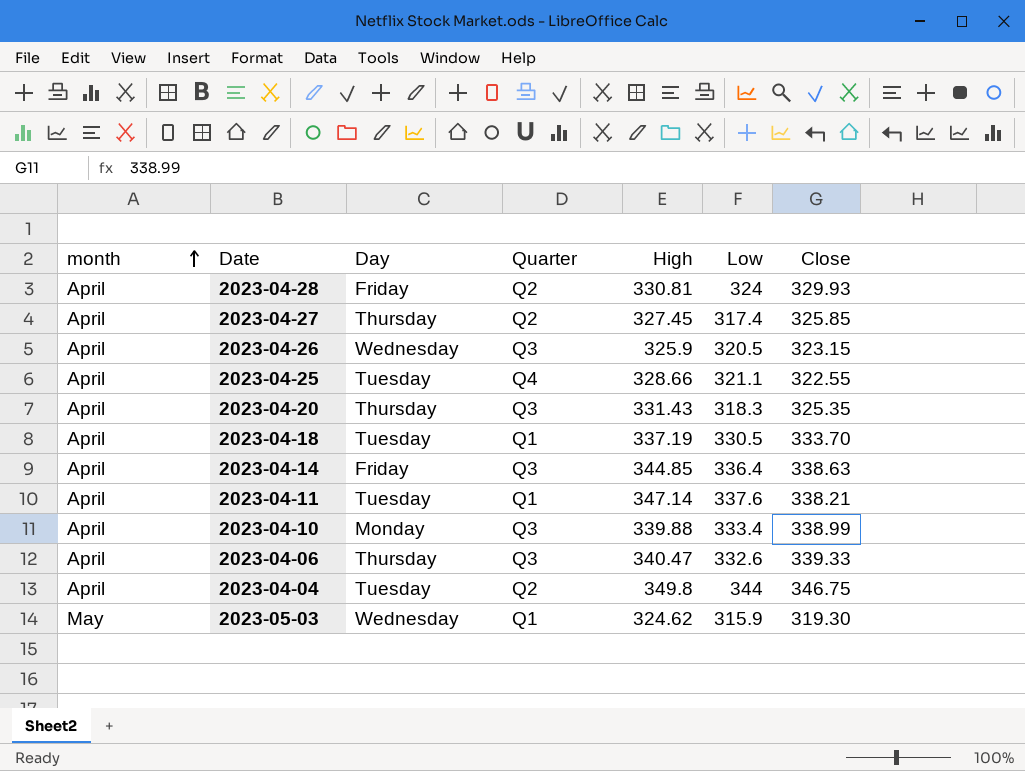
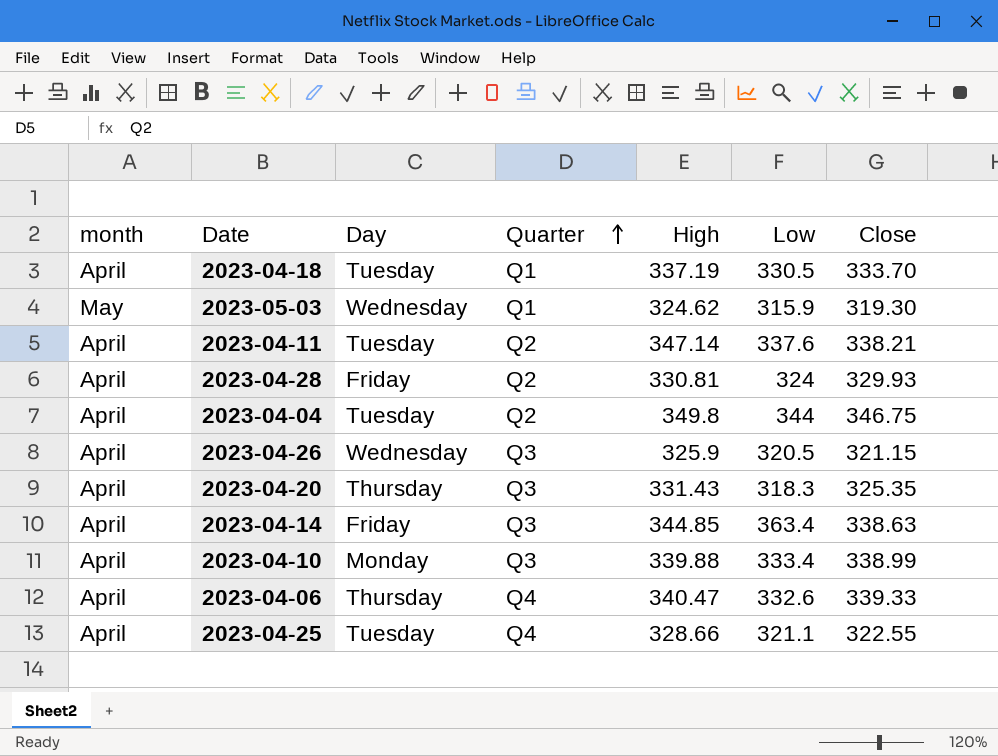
row order: month ascending -> Quarter ascending
row 2023-04-27: April | Thursday | Q2 | 327.45 | 317.4 | 325.85 -> none
2023-04-11 | Quarter: Q1 -> Q2
2023-04-26 | Close: 323.15 -> 321.15
2023-04-14 | Low: 336.4 -> 363.4
2023-04-06 | Quarter: Q3 -> Q4

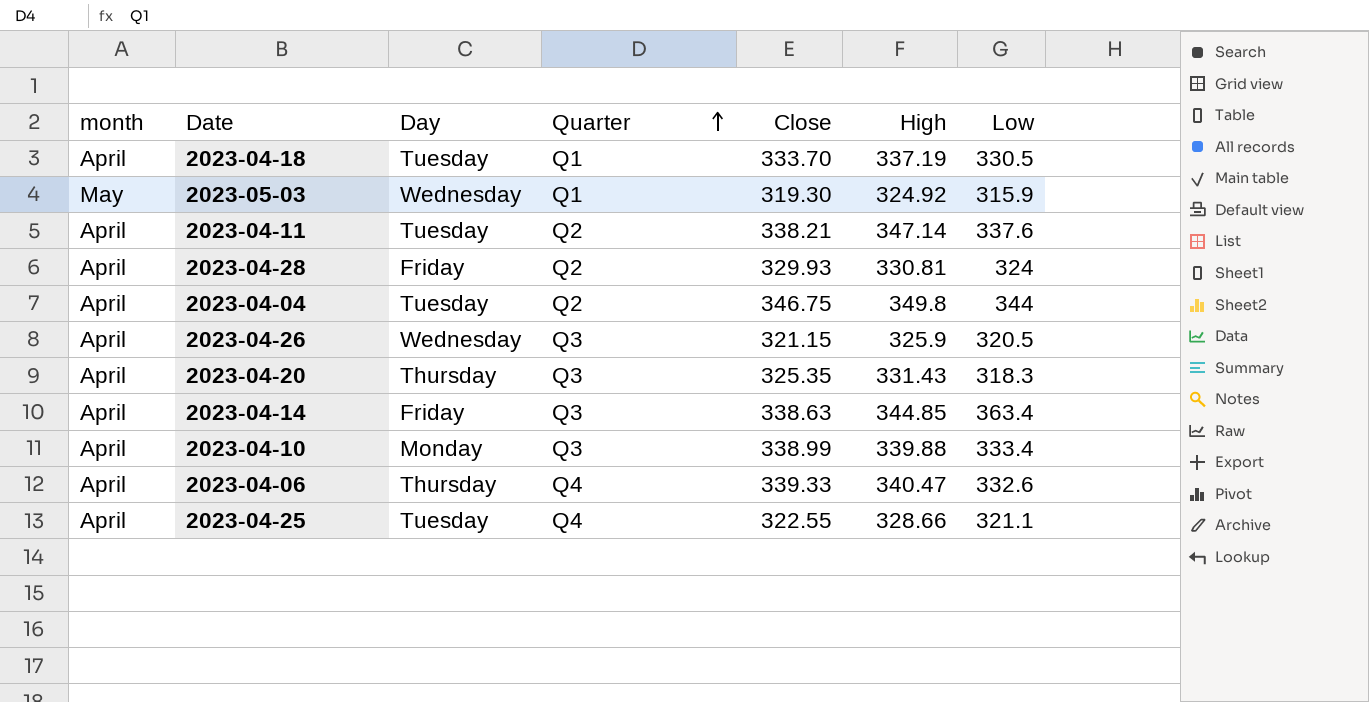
column Close | position: 7 -> 5
2023-05-03 | High: 324.62 -> 324.92

